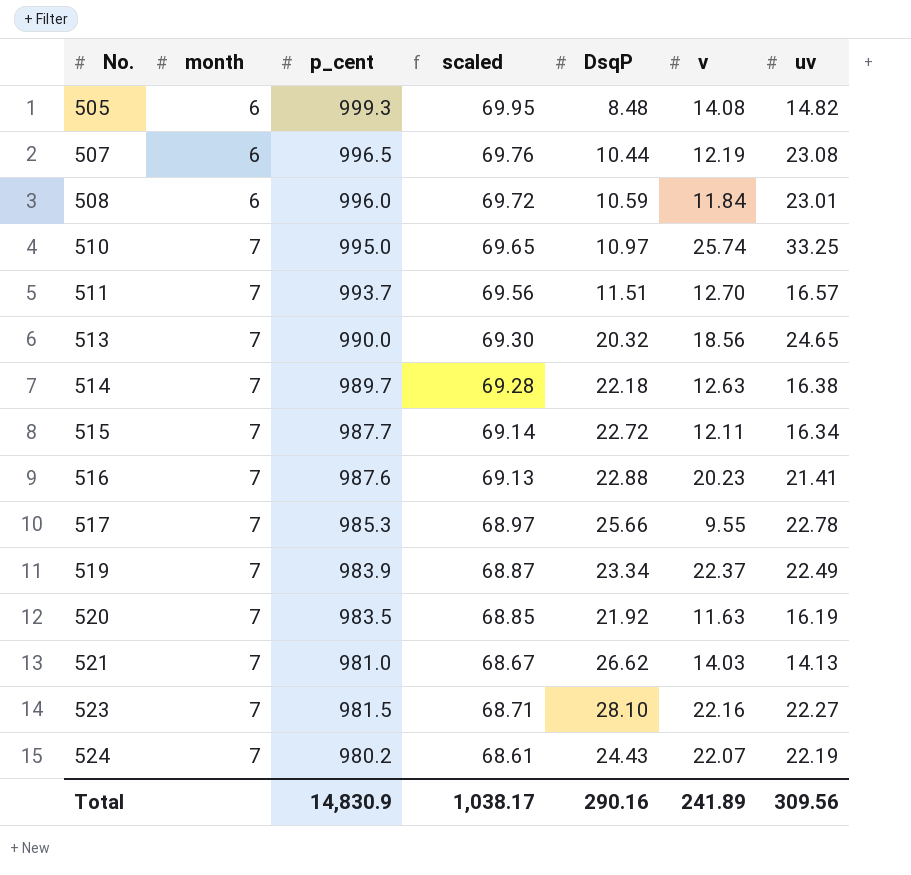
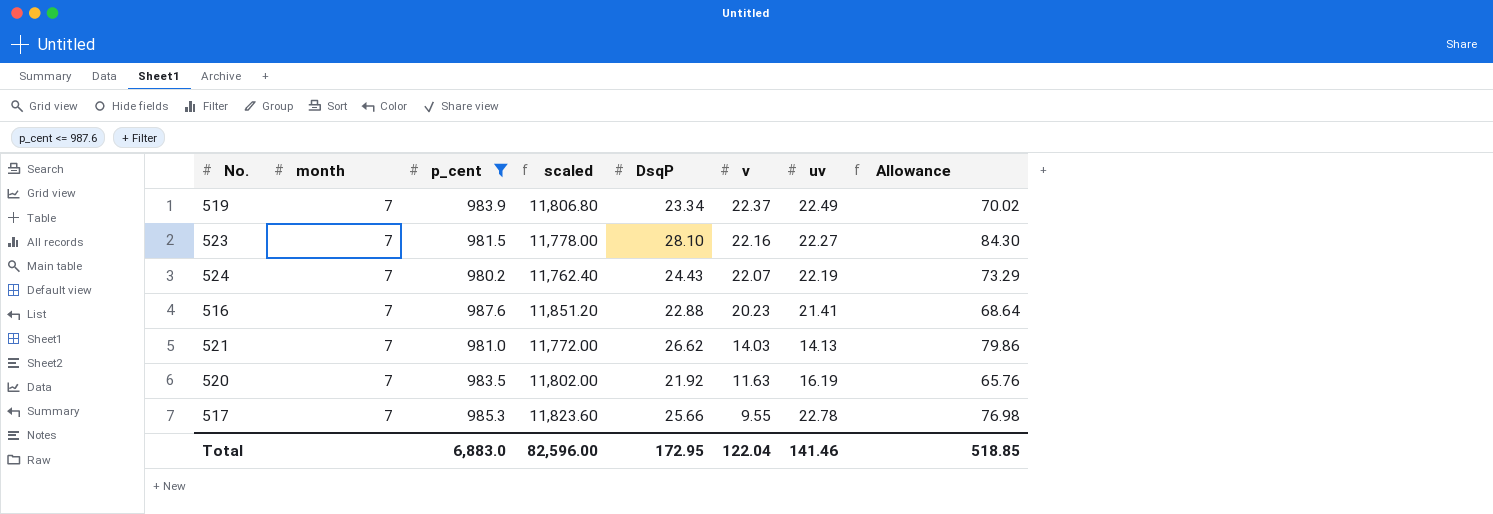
filter: none -> p_cent <= 987.6
row order: No. ascending -> v descending
column scaled | formula: [p_cent] * 0.07 -> [p_cent] * 12
column Allowance | formula: none -> [DsqP] * 3
Total | p_cent: 14,830.9 -> 6,883.0
Total | scaled: 1,038.17 -> 82,596.00
Total | DsqP: 290.16 -> 172.95
Total | v: 241.89 -> 122.04
Total | uv: 309.56 -> 141.46

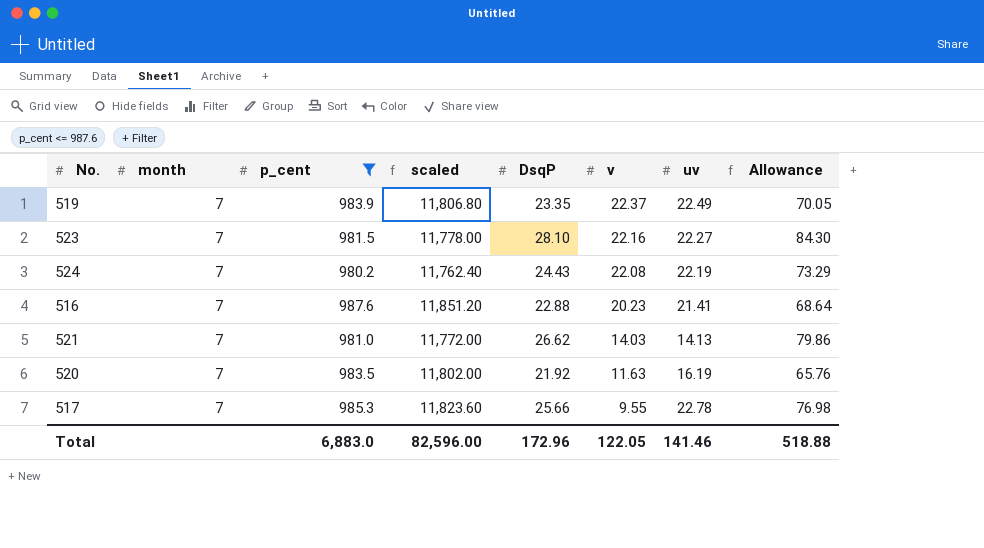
519 | DsqP: 23.34 -> 23.35
519 | Allowance: 70.02 -> 70.05
524 | v: 22.07 -> 22.08
Total | DsqP: 172.95 -> 172.96
Total | v: 122.04 -> 122.05
Total | Allowance: 518.85 -> 518.88

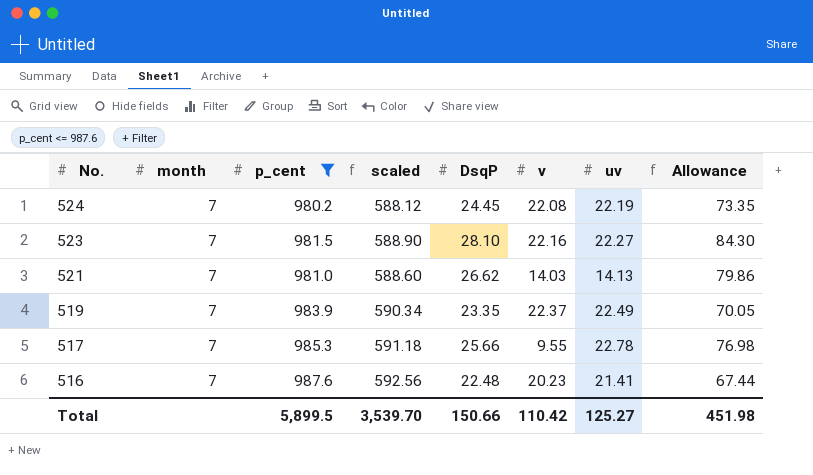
row order: v descending -> No. descending
column scaled | formula: [p_cent] * 12 -> [p_cent] * 0.6
row 520: 7 | 983.5 | 11,802.00 | 21.92 | 11.63 | 16.19 | 65.76 -> none
524 | DsqP: 24.43 -> 24.45
524 | Allowance: 73.29 -> 73.35
516 | DsqP: 22.88 -> 22.48
516 | Allowance: 68.64 -> 67.44
Total | p_cent: 6,883.0 -> 5,899.5
Total | scaled: 82,596.00 -> 3,539.70
Total | DsqP: 172.96 -> 150.66
Total | v: 122.05 -> 110.42
Total | uv: 141.46 -> 125.27
Total | Allowance: 518.88 -> 451.98

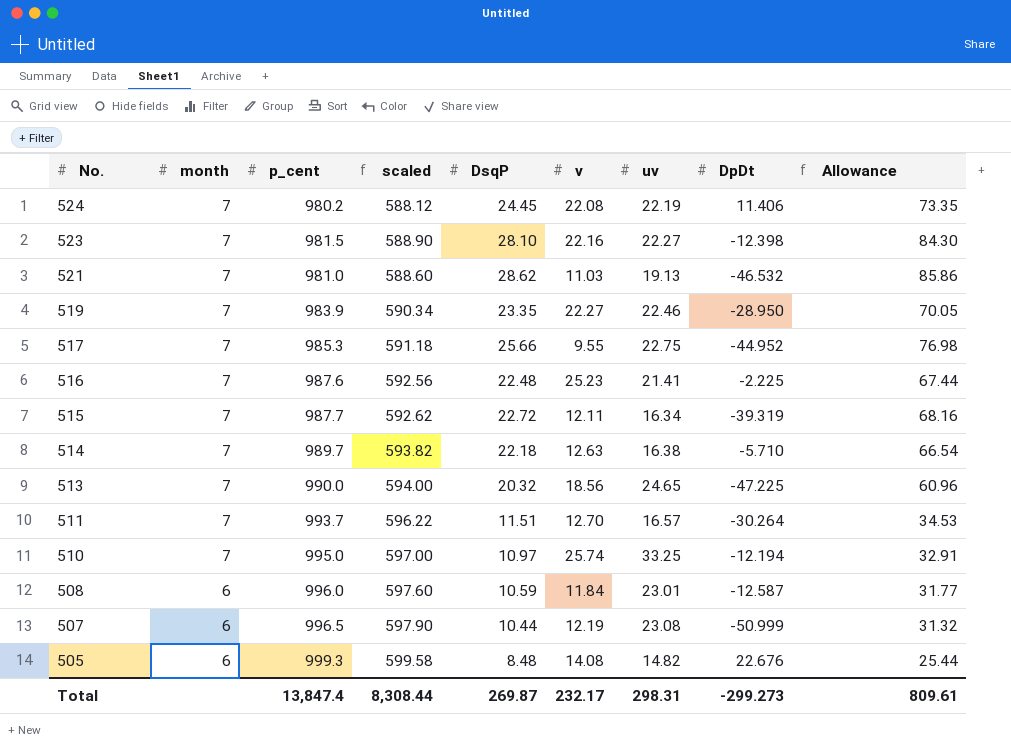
filter: p_cent <= 987.6 -> none
column DpDt | position: none -> 8
521 | DsqP: 26.62 -> 28.62
521 | v: 14.03 -> 11.03
521 | uv: 14.13 -> 19.13
521 | Allowance: 79.86 -> 85.86
519 | v: 22.37 -> 22.27
519 | uv: 22.49 -> 22.46
517 | uv: 22.78 -> 22.75
516 | v: 20.23 -> 25.23
Total | p_cent: 5,899.5 -> 13,847.4
Total | scaled: 3,539.70 -> 8,308.44
Total | DsqP: 150.66 -> 269.87
Total | v: 110.42 -> 232.17
Total | uv: 125.27 -> 298.31
Total | Allowance: 451.98 -> 809.61

